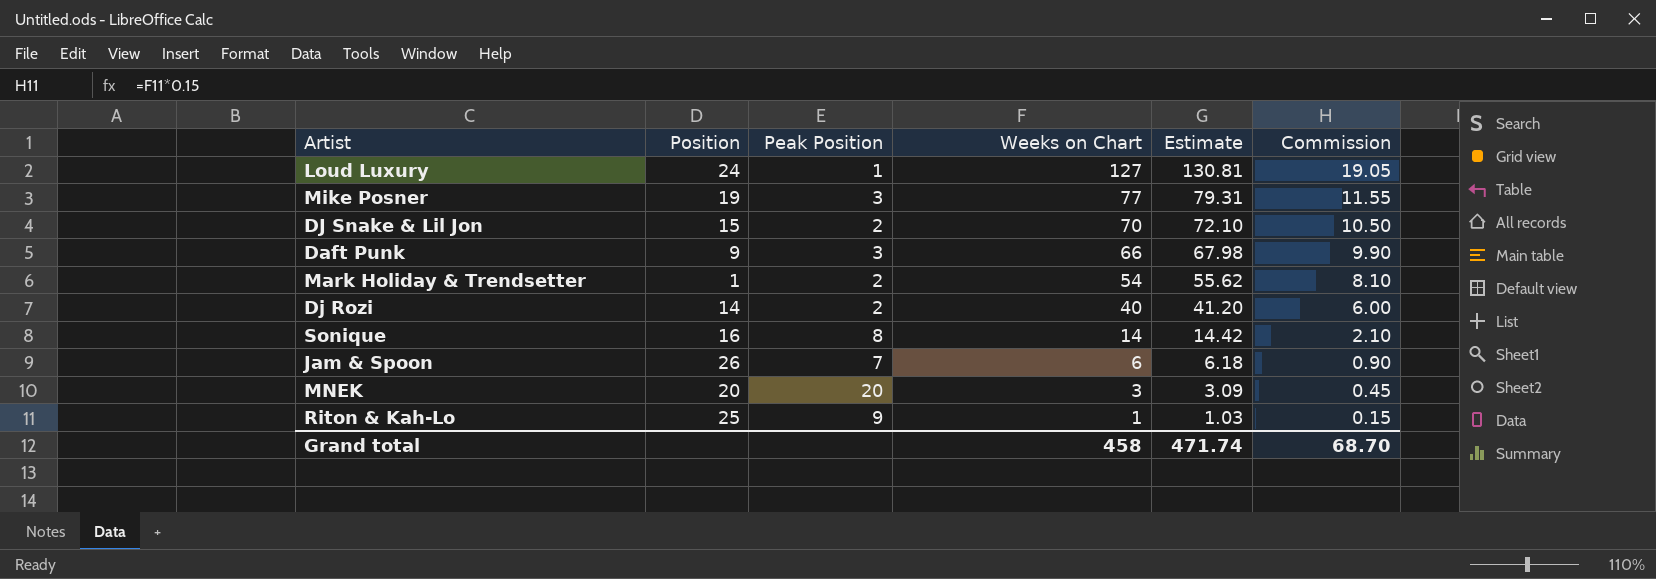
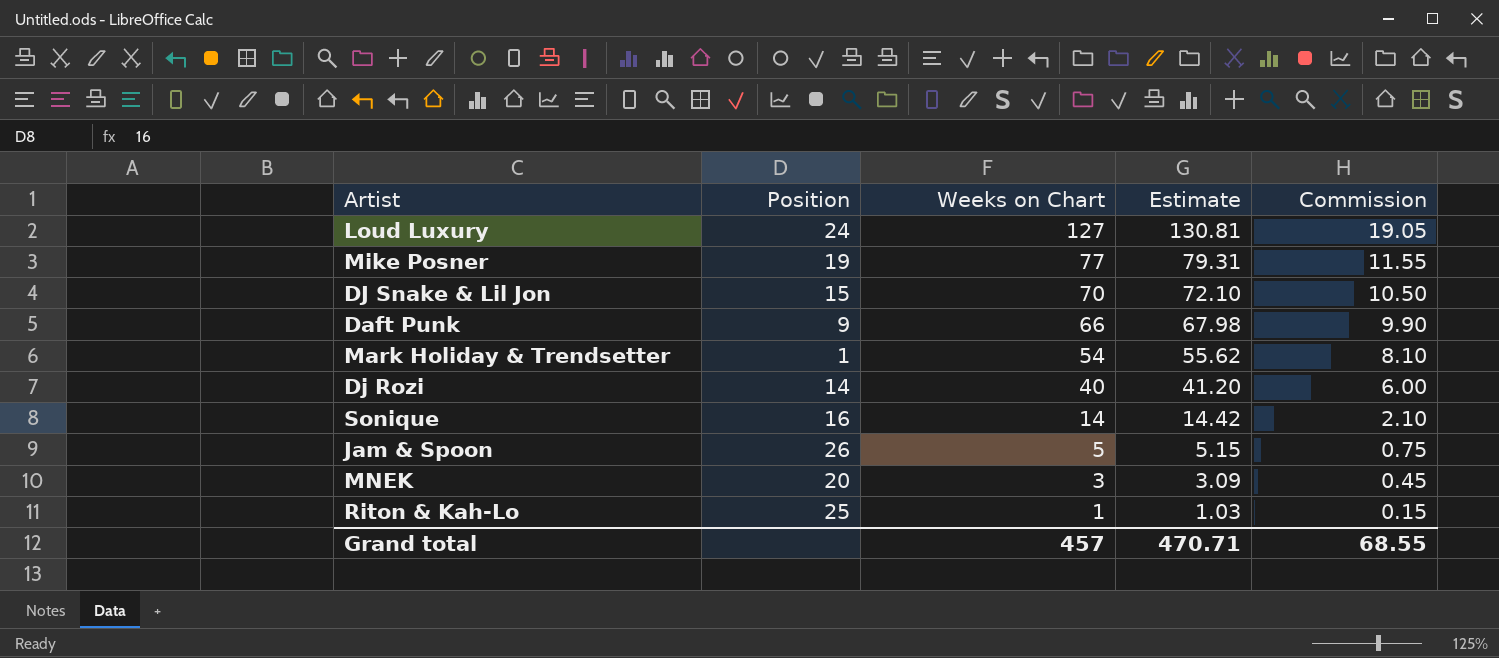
column Peak Position | position: 3 -> none
Jam & Spoon | Weeks on Chart: 6 -> 5
Jam & Spoon | Estimate: 6.18 -> 5.15
Jam & Spoon | Commission: 0.90 -> 0.75
Grand total | Weeks on Chart: 458 -> 457
Grand total | Estimate: 471.74 -> 470.71
Grand total | Commission: 68.70 -> 68.55

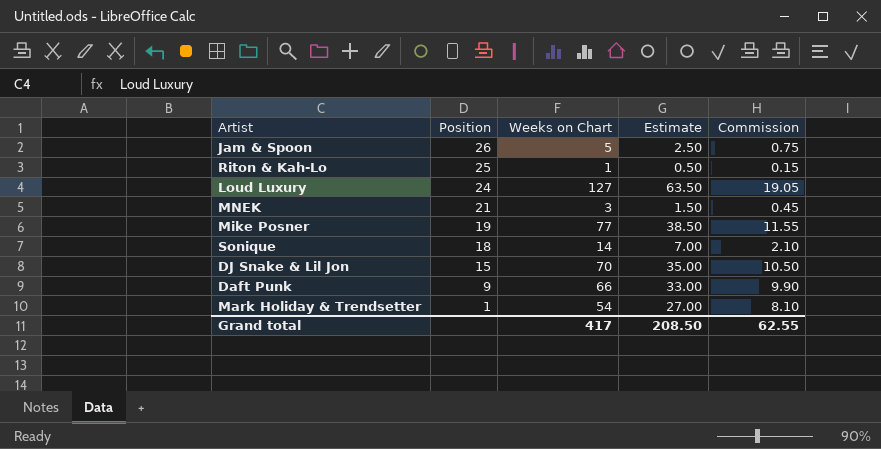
row order: Weeks on Chart descending -> Position descending
column Estimate | formula: [Weeks on Chart] * 1.03 -> [Weeks on Chart] * 0.5
row Dj Rozi: 14 | 40 | 41.20 | 6.00 -> none
MNEK | Position: 20 -> 21
Sonique | Position: 16 -> 18
Grand total | Weeks on Chart: 457 -> 417
Grand total | Estimate: 470.71 -> 208.50
Grand total | Commission: 68.55 -> 62.55

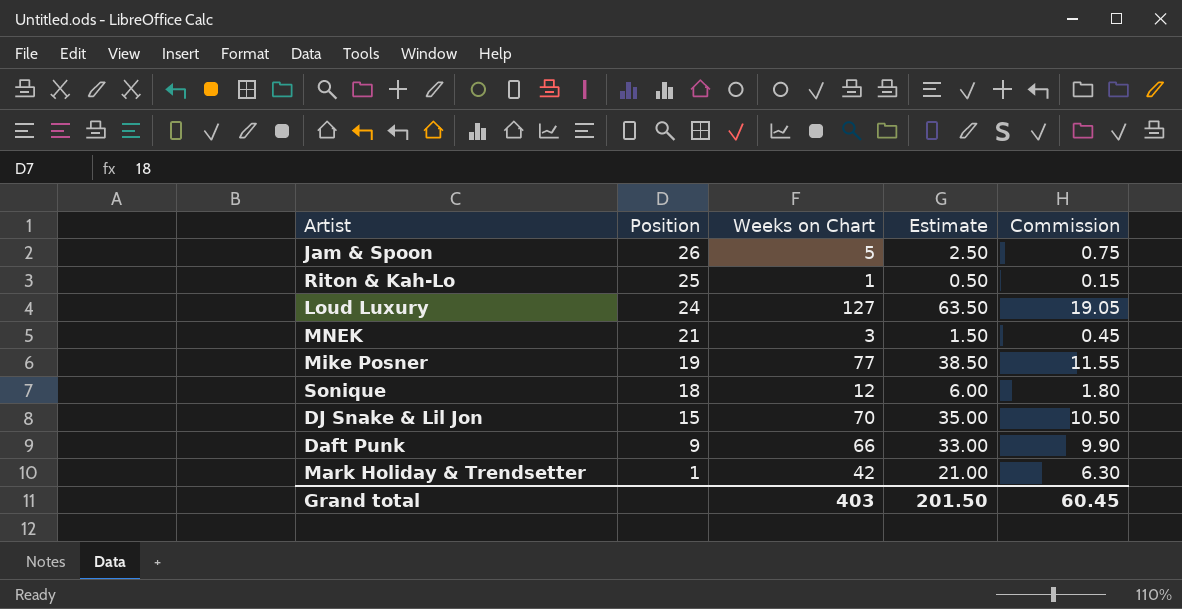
Sonique | Weeks on Chart: 14 -> 12
Sonique | Estimate: 7.00 -> 6.00
Sonique | Commission: 2.10 -> 1.80
Mark Holiday & Trendsetter | Weeks on Chart: 54 -> 42
Mark Holiday & Trendsetter | Estimate: 27.00 -> 21.00
Mark Holiday & Trendsetter | Commission: 8.10 -> 6.30
Grand total | Weeks on Chart: 417 -> 403
Grand total | Estimate: 208.50 -> 201.50
Grand total | Commission: 62.55 -> 60.45

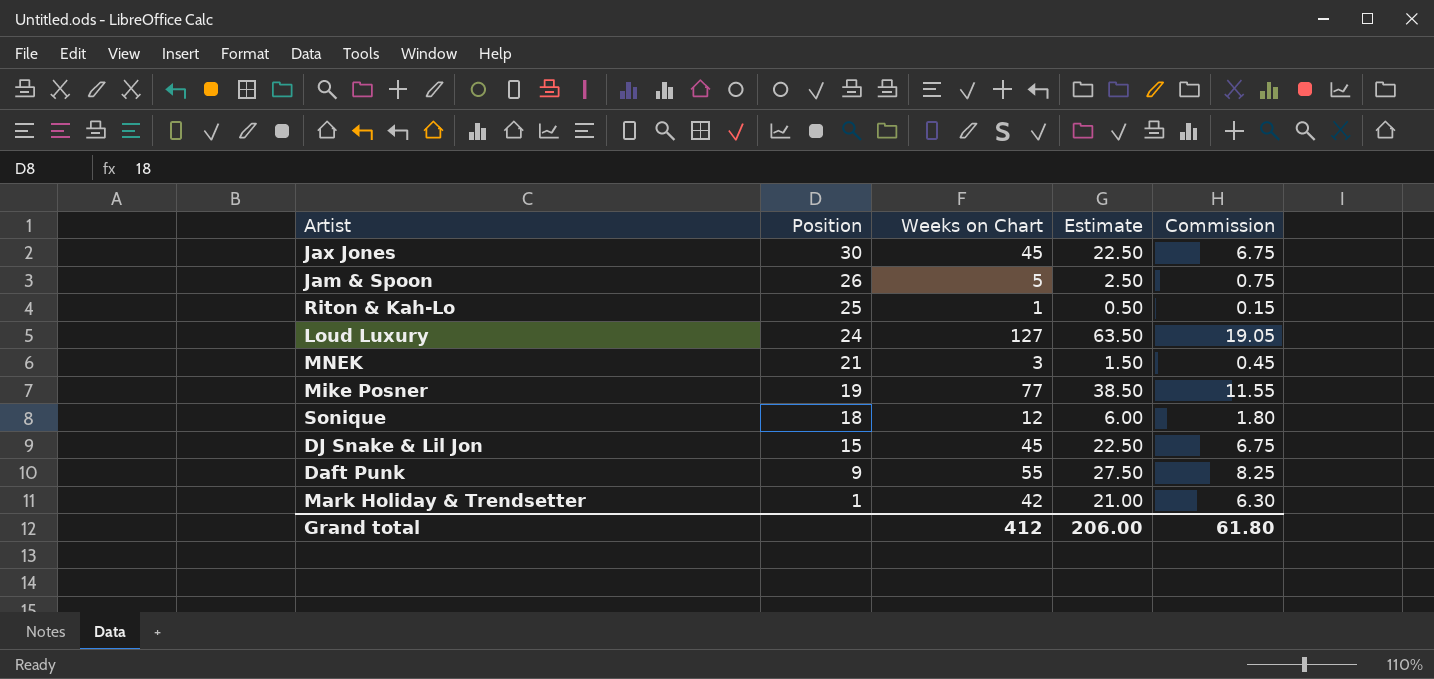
row Jax Jones: none -> 30 | 45 | 22.50 | 6.75
DJ Snake & Lil Jon | Weeks on Chart: 70 -> 45
DJ Snake & Lil Jon | Estimate: 35.00 -> 22.50
DJ Snake & Lil Jon | Commission: 10.50 -> 6.75
Daft Punk | Weeks on Chart: 66 -> 55
Daft Punk | Estimate: 33.00 -> 27.50
Daft Punk | Commission: 9.90 -> 8.25
Grand total | Weeks on Chart: 403 -> 412
Grand total | Estimate: 201.50 -> 206.00
Grand total | Commission: 60.45 -> 61.80

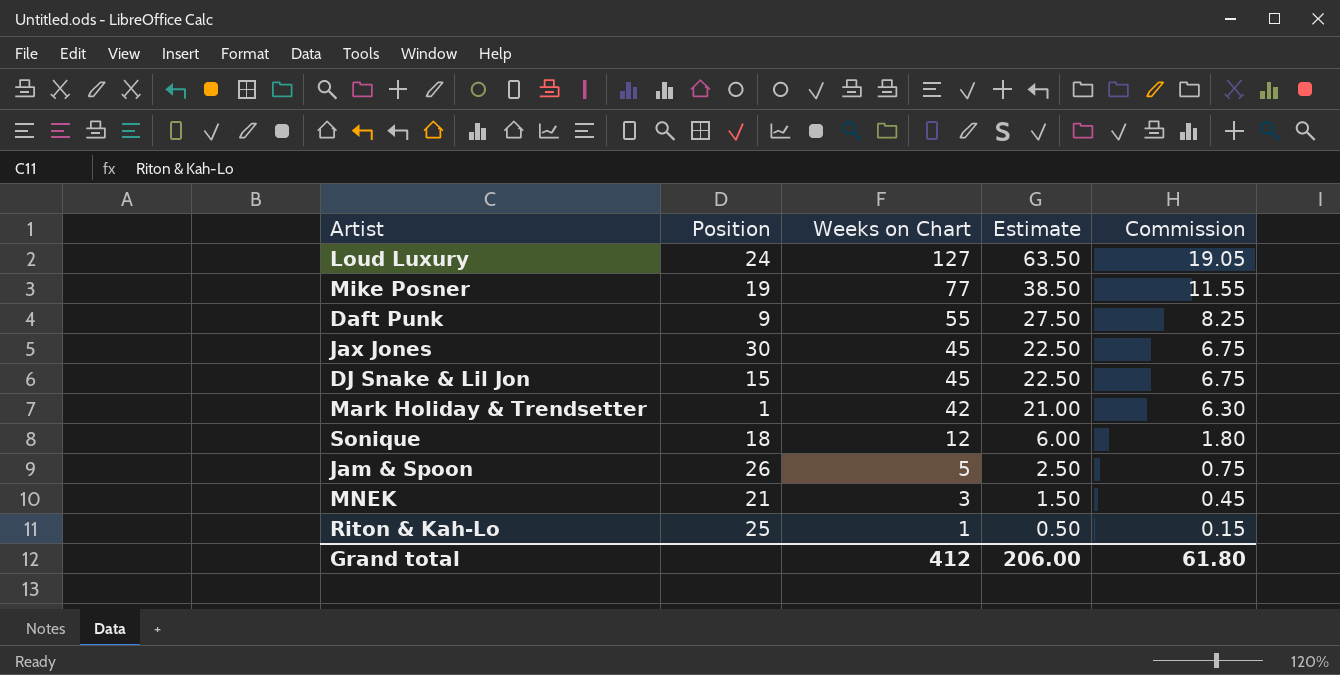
row order: Position descending -> Weeks on Chart descending

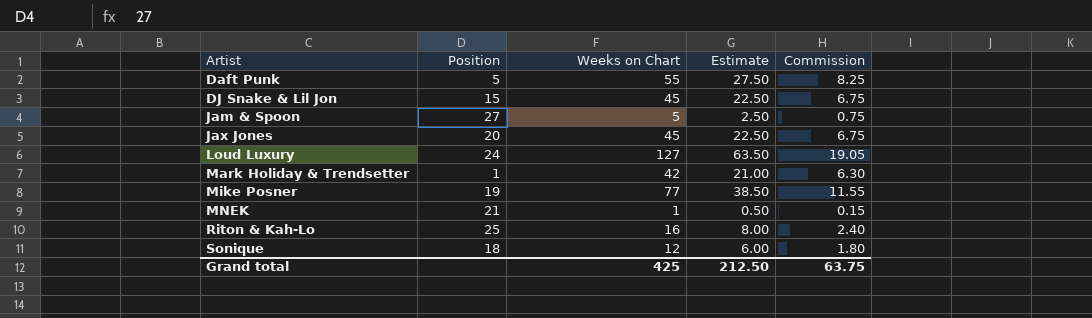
row order: Weeks on Chart descending -> Artist ascending
Daft Punk | Position: 9 -> 5
Jam & Spoon | Position: 26 -> 27
Jax Jones | Position: 30 -> 20
MNEK | Weeks on Chart: 3 -> 1
MNEK | Estimate: 1.50 -> 0.50
MNEK | Commission: 0.45 -> 0.15
Riton & Kah-Lo | Weeks on Chart: 1 -> 16
Riton & Kah-Lo | Estimate: 0.50 -> 8.00
Riton & Kah-Lo | Commission: 0.15 -> 2.40
Grand total | Weeks on Chart: 412 -> 425
Grand total | Estimate: 206.00 -> 212.50
Grand total | Commission: 61.80 -> 63.75

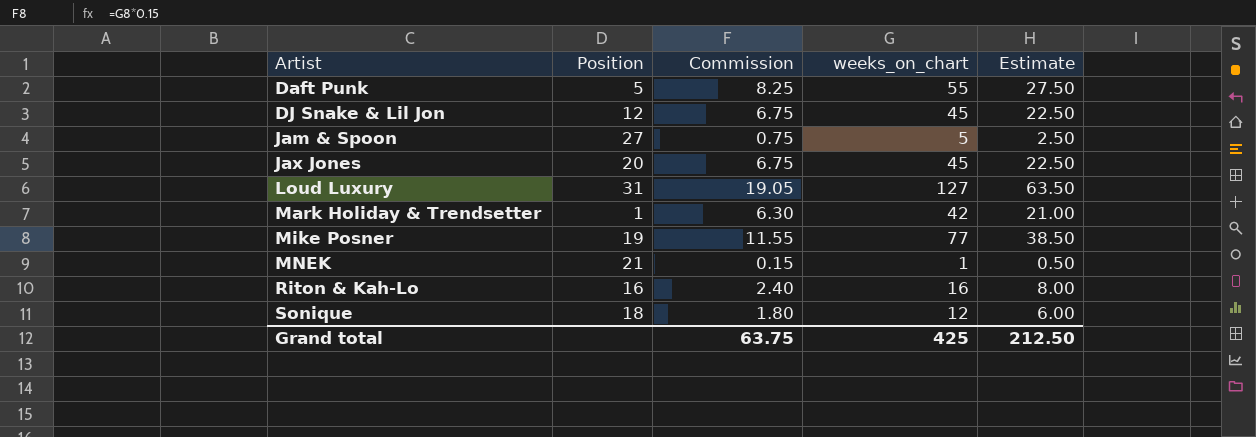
column Commission | position: 5 -> 3
column name: Weeks on Chart -> weeks_on_chart
DJ Snake & Lil Jon | Position: 15 -> 12
Loud Luxury | Position: 24 -> 31
Riton & Kah-Lo | Position: 25 -> 16

